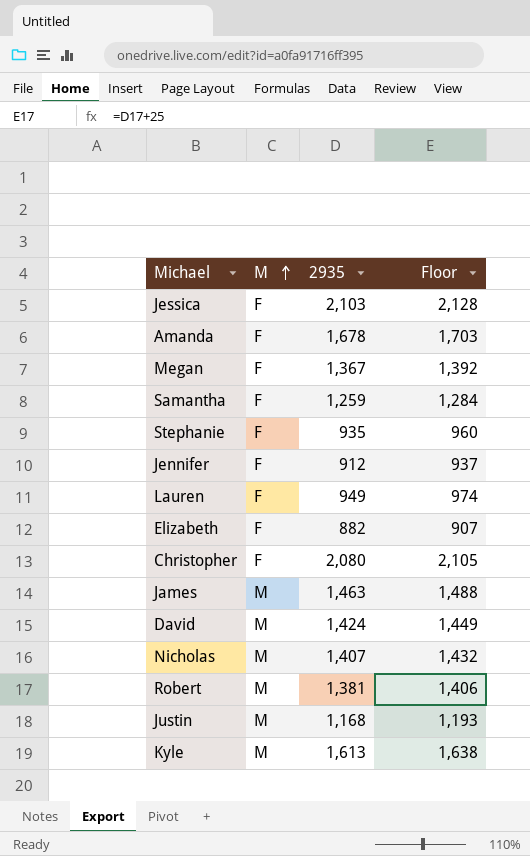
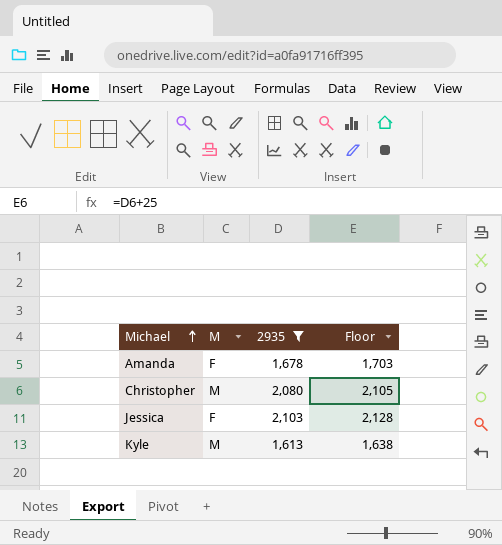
filter: none -> 2935 >= 1,613
row order: M ascending -> Michael ascending
Christopher | M: F -> M

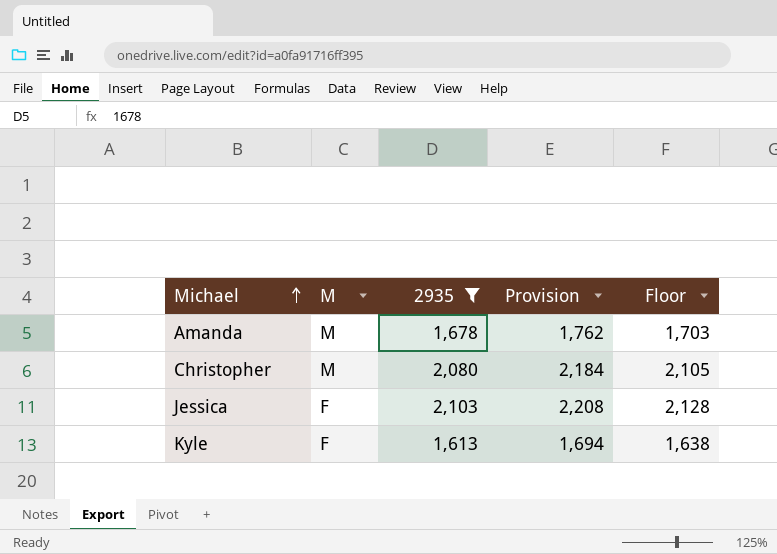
column Provision | formula: none -> [2935] * 1.05
Amanda | M: F -> M
Kyle | M: M -> F

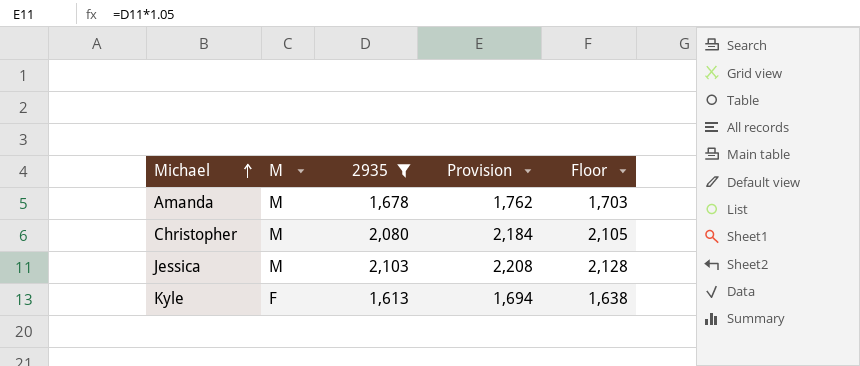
Jessica | M: F -> M

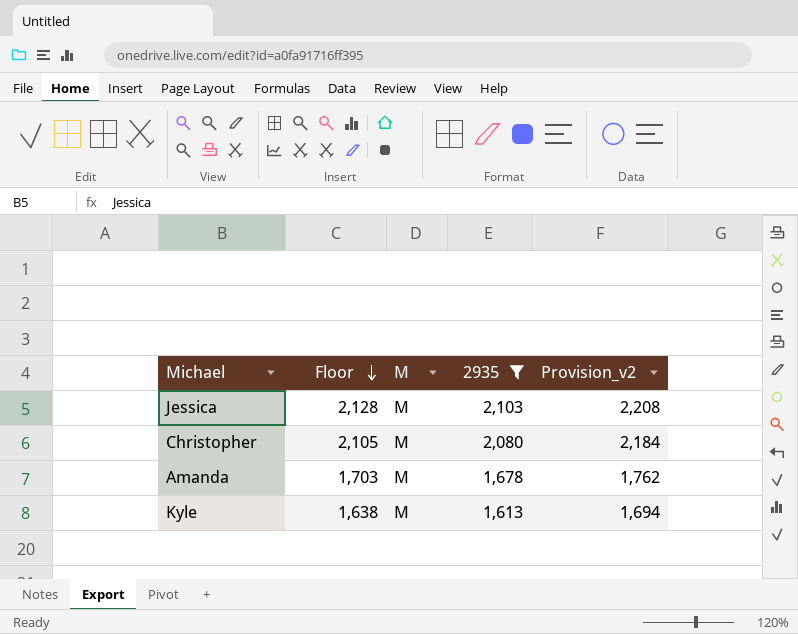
row order: Michael ascending -> Floor descending
column Floor | position: 5 -> 2
column name: Provision -> Provision_v2
Kyle | M: F -> M

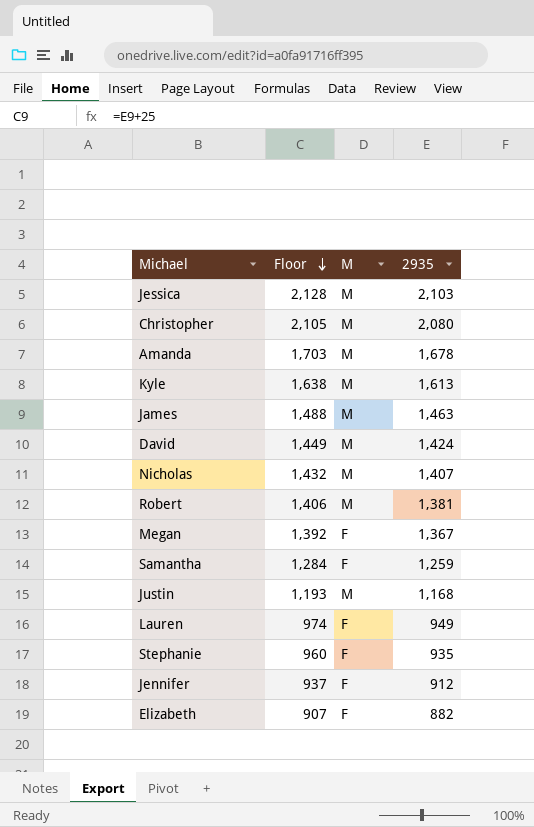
filter: 2935 >= 1,613 -> none
column Provision_v2 | formula: [2935] * 1.05 -> none

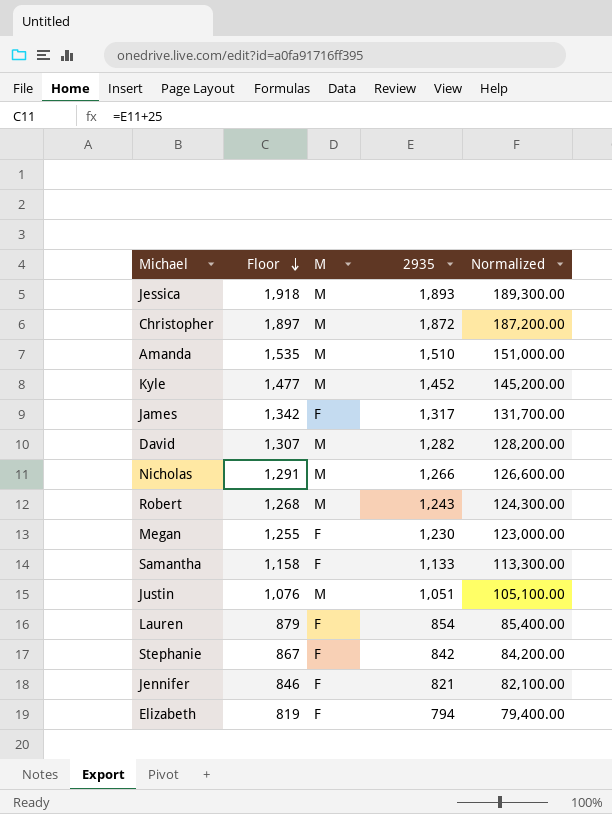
column Normalized | formula: none -> [2935] * 100
Jessica | Floor: 2,128 -> 1,918
Jessica | 2935: 2,103 -> 1,893
Christopher | Floor: 2,105 -> 1,897
Christopher | 2935: 2,080 -> 1,872
Amanda | Floor: 1,703 -> 1,535
Amanda | 2935: 1,678 -> 1,510
Kyle | Floor: 1,638 -> 1,477
Kyle | 2935: 1,613 -> 1,452
James | Floor: 1,488 -> 1,342
James | M: M -> F
James | 2935: 1,463 -> 1,317
David | Floor: 1,449 -> 1,307
David | 2935: 1,424 -> 1,282
Nicholas | Floor: 1,432 -> 1,291
Nicholas | 2935: 1,407 -> 1,266
Robert | Floor: 1,406 -> 1,268
Robert | 2935: 1,381 -> 1,243
Megan | Floor: 1,392 -> 1,255
Megan | 2935: 1,367 -> 1,230
Samantha | Floor: 1,284 -> 1,158
Samantha | 2935: 1,259 -> 1,133
Justin | Floor: 1,193 -> 1,076
Justin | 2935: 1,168 -> 1,051
Lauren | Floor: 974 -> 879
Lauren | 2935: 949 -> 854
Stephanie | Floor: 960 -> 867
Stephanie | 2935: 935 -> 842
Jennifer | Floor: 937 -> 846
Jennifer | 2935: 912 -> 821
Elizabeth | Floor: 907 -> 819
Elizabeth | 2935: 882 -> 794

